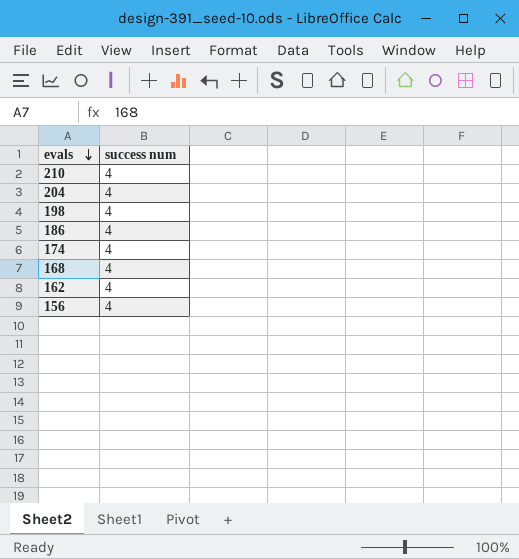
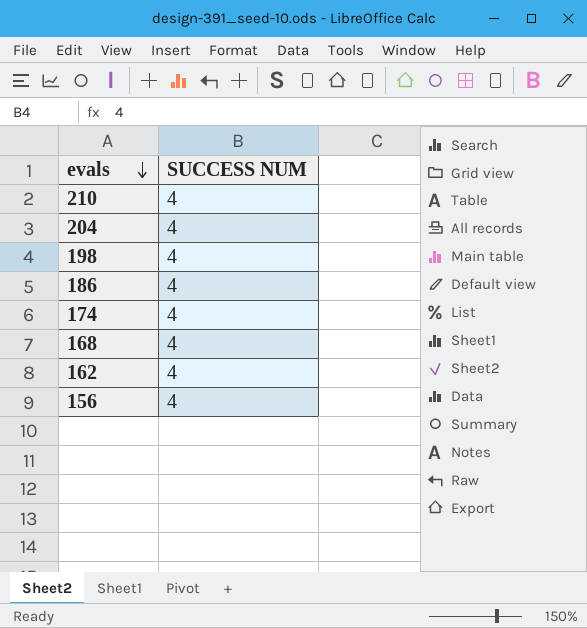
column name: success num -> SUCCESS NUM

